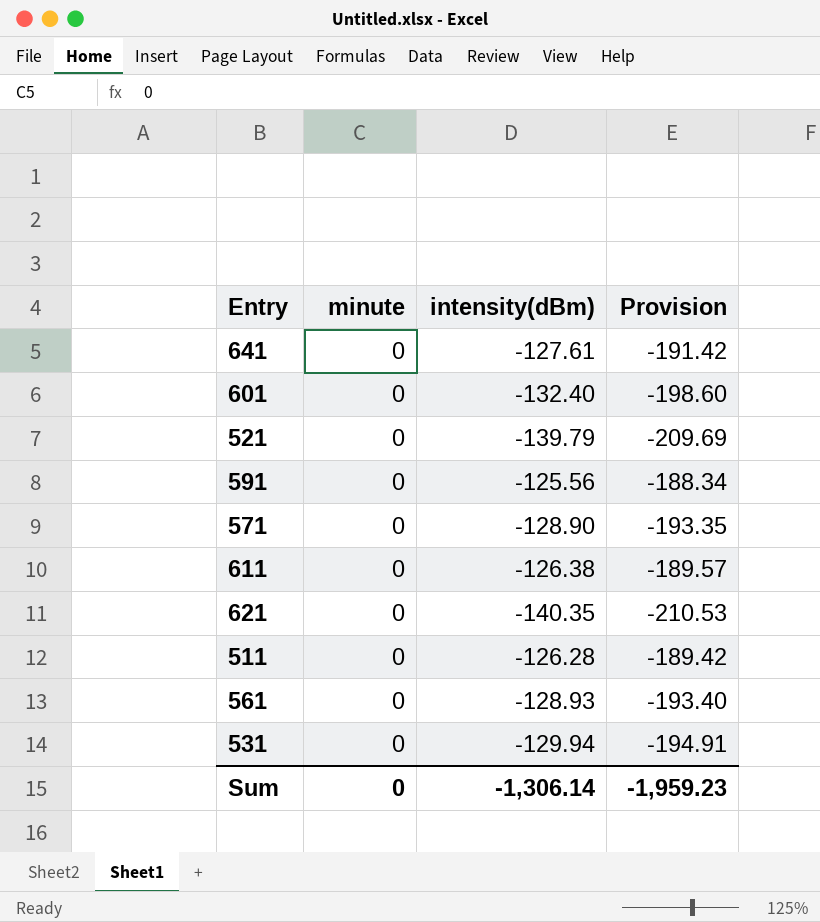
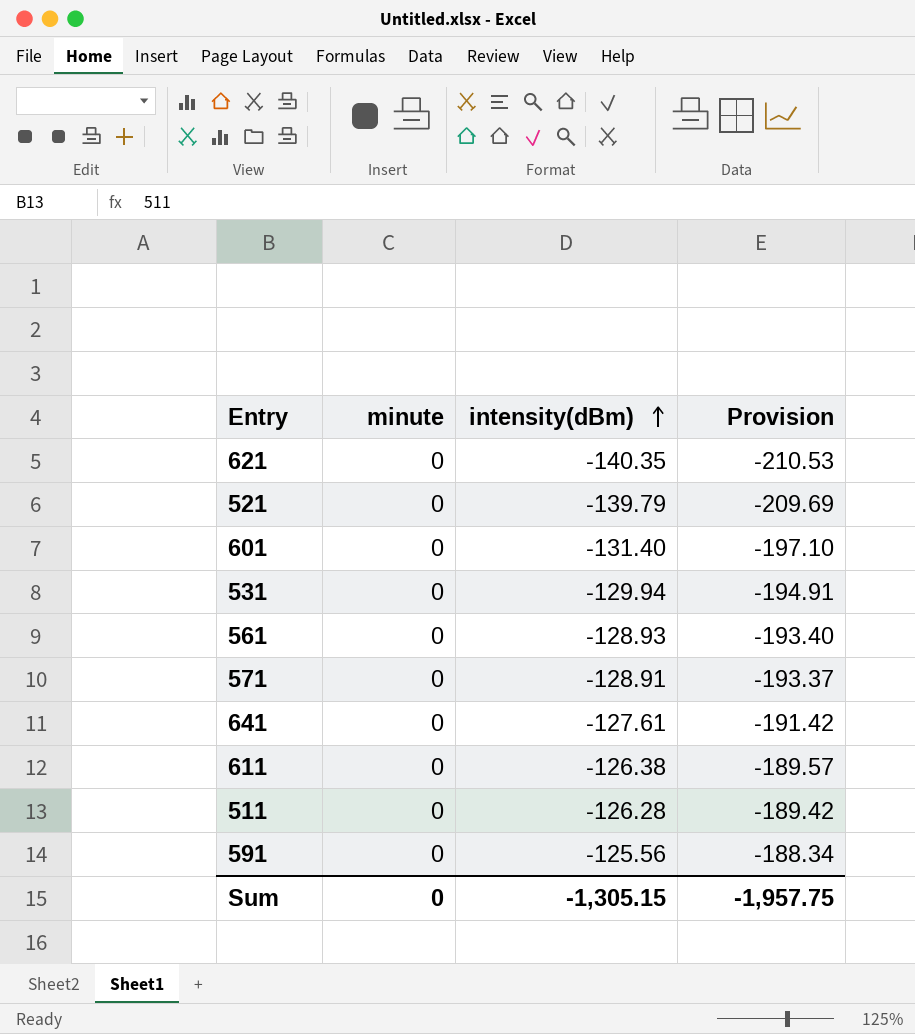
row order: none -> intensity(dBm) ascending
601 | intensity(dBm): -132.40 -> -131.40
601 | Provision: -198.60 -> -197.10
571 | intensity(dBm): -128.90 -> -128.91
571 | Provision: -193.35 -> -193.37
Sum | intensity(dBm): -1,306.14 -> -1,305.15
Sum | Provision: -1,959.23 -> -1,957.75

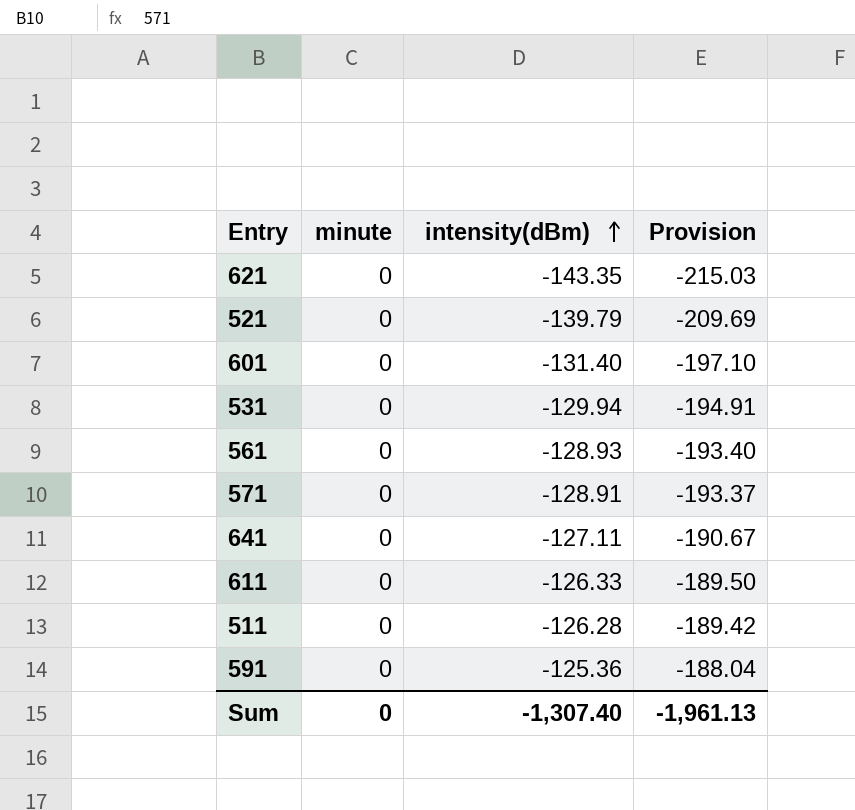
621 | intensity(dBm): -140.35 -> -143.35
621 | Provision: -210.53 -> -215.03
641 | intensity(dBm): -127.61 -> -127.11
641 | Provision: -191.42 -> -190.67
611 | intensity(dBm): -126.38 -> -126.33
611 | Provision: -189.57 -> -189.50
591 | intensity(dBm): -125.56 -> -125.36
591 | Provision: -188.34 -> -188.04
Sum | intensity(dBm): -1,305.15 -> -1,307.40
Sum | Provision: -1,957.75 -> -1,961.13

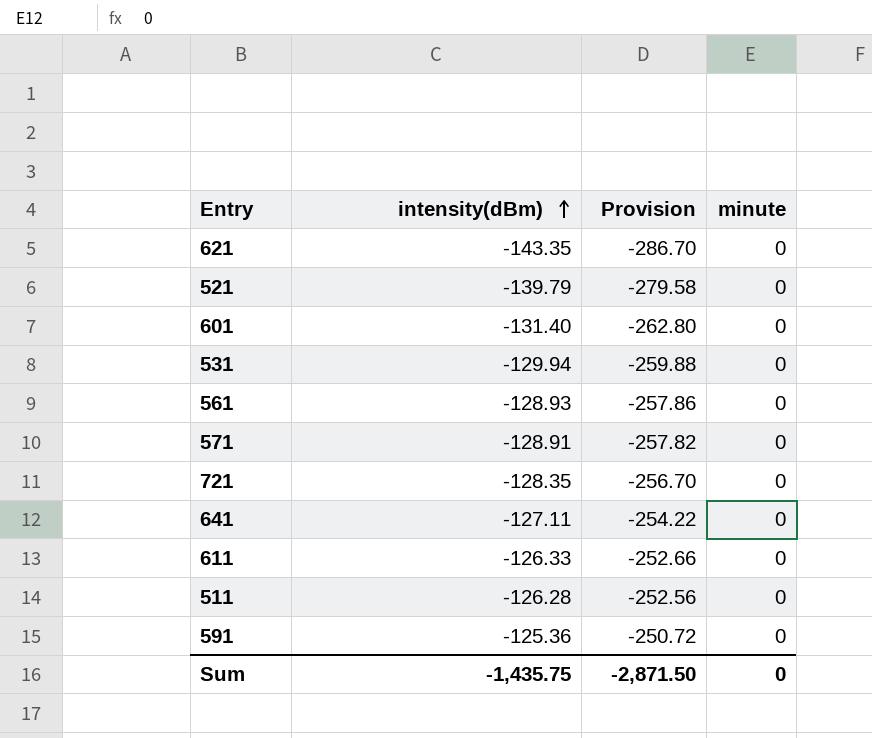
column Provision | formula: [intensity(dBm)] * 1.5 -> [intensity(dBm)] * 2
column minute | position: 2 -> 4
row 721: none -> -128.35 | -256.70 | 0
Sum | intensity(dBm): -1,307.40 -> -1,435.75
Sum | Provision: -1,961.13 -> -2,871.50

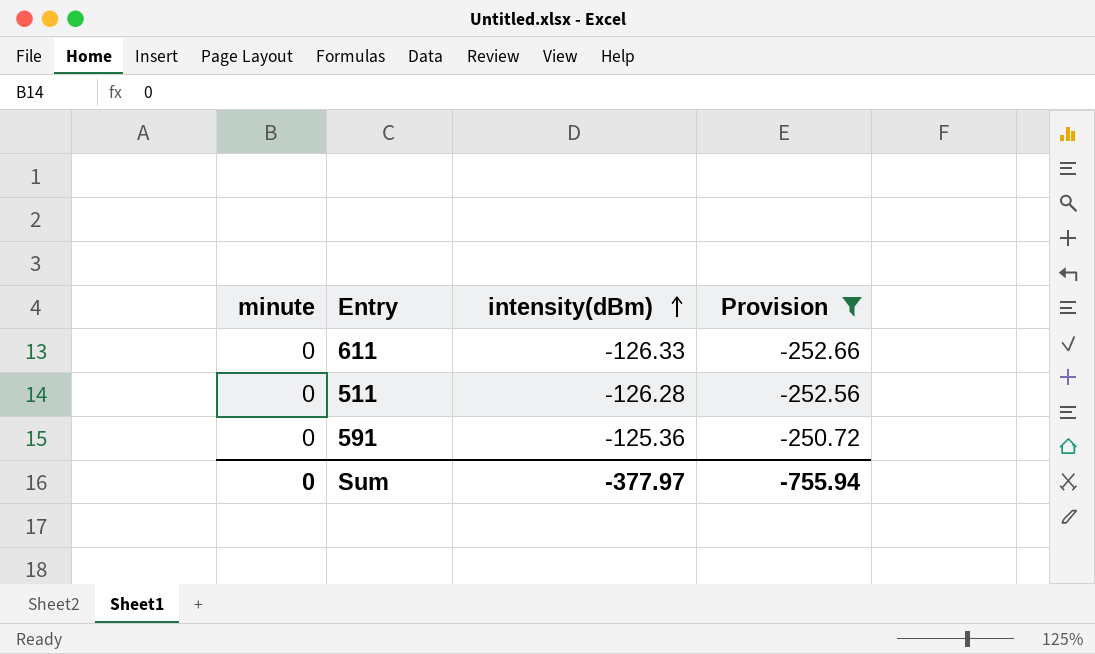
filter: none -> Provision >= -252.66
column minute | position: 4 -> 1
Sum | intensity(dBm): -1,435.75 -> -377.97
Sum | Provision: -2,871.50 -> -755.94

